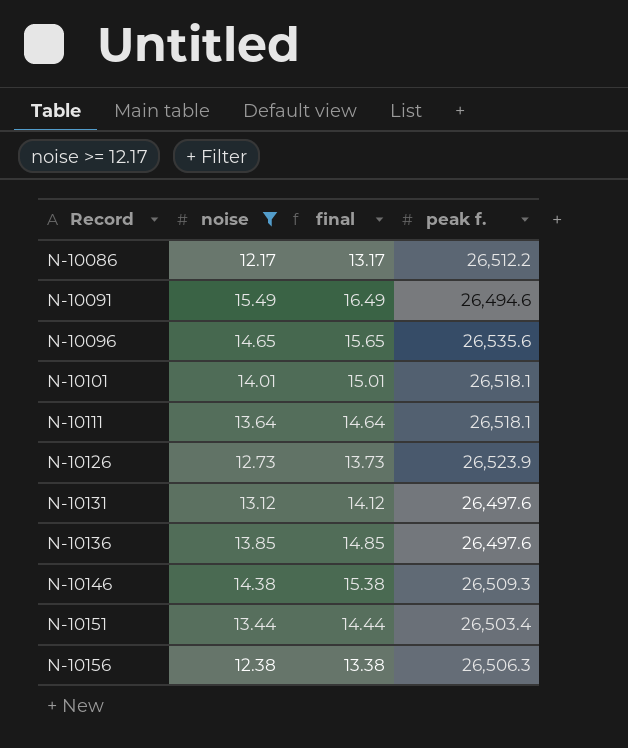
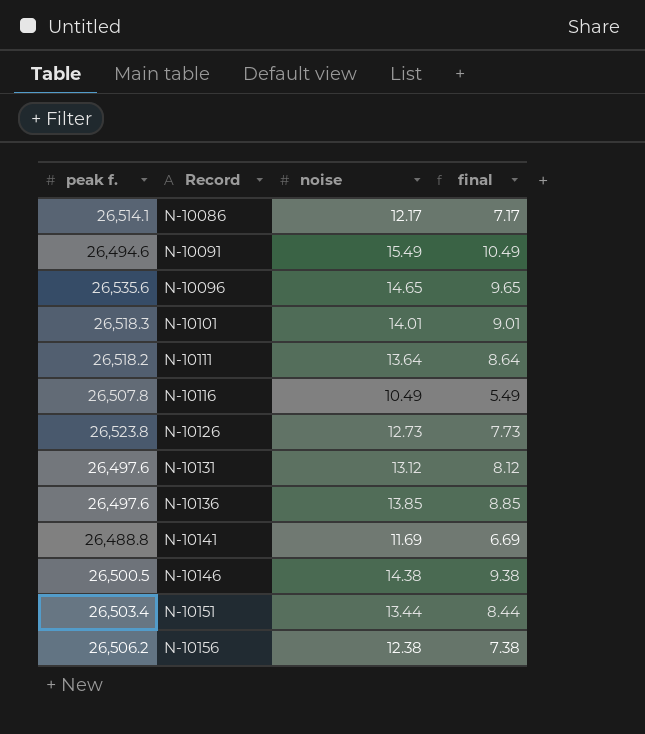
filter: noise >= 12.17 -> none
column peak f. | position: 4 -> 1
column final | formula: [noise] + 1 -> [noise] - 5
N-10086 | peak f.: 26,512.2 -> 26,514.1
N-10101 | peak f.: 26,518.1 -> 26,518.3
N-10111 | peak f.: 26,518.1 -> 26,518.2
N-10126 | peak f.: 26,523.9 -> 26,523.8
N-10146 | peak f.: 26,509.3 -> 26,500.5
N-10156 | peak f.: 26,506.3 -> 26,506.2

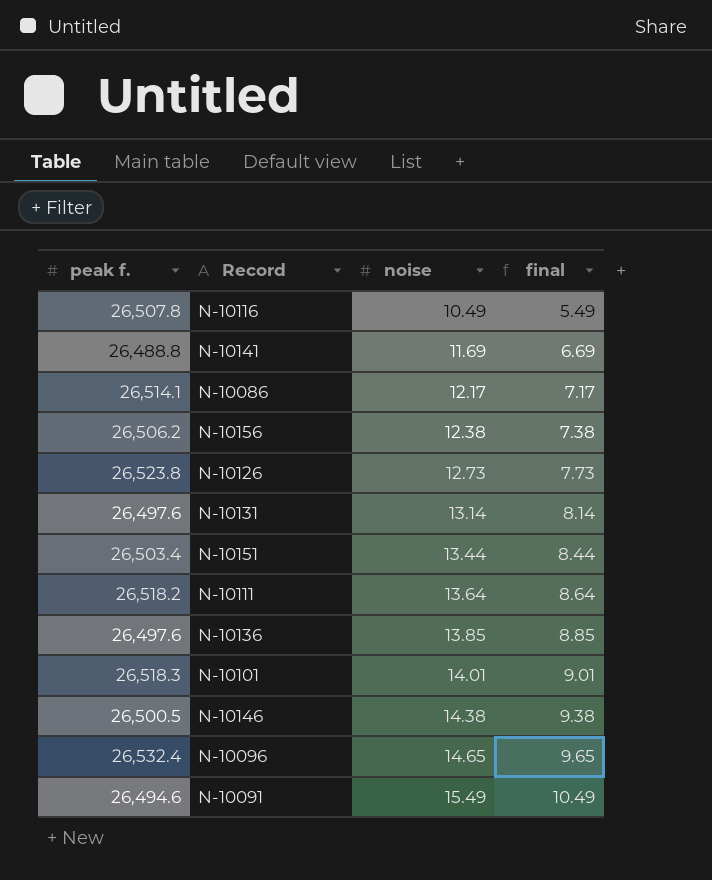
row order: Record ascending -> noise ascending
N-10131 | noise: 13.12 -> 13.14
N-10131 | final: 8.12 -> 8.14
N-10096 | peak f.: 26,535.6 -> 26,532.4

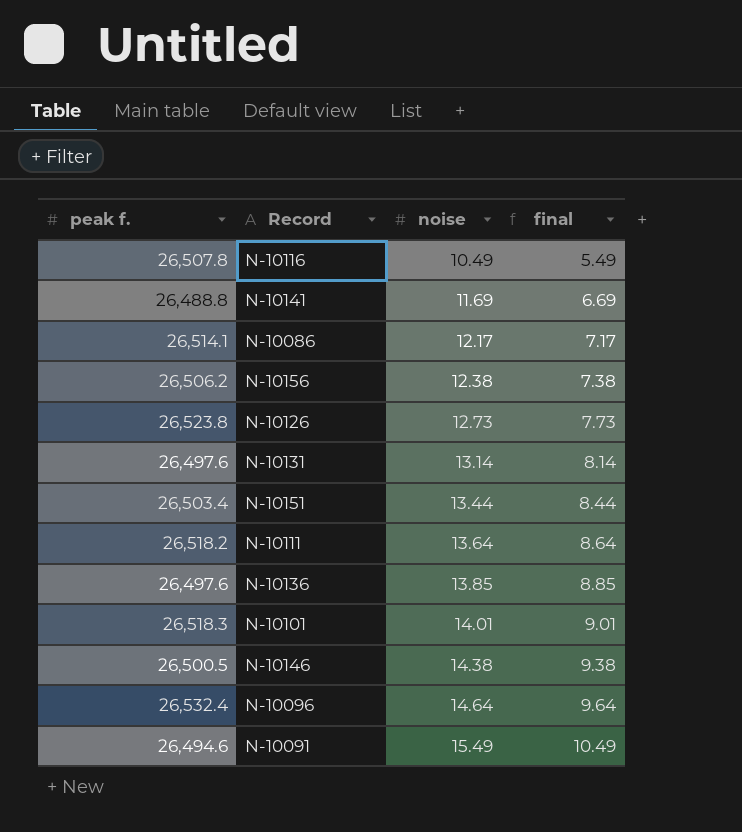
N-10096 | noise: 14.65 -> 14.64
N-10096 | final: 9.65 -> 9.64

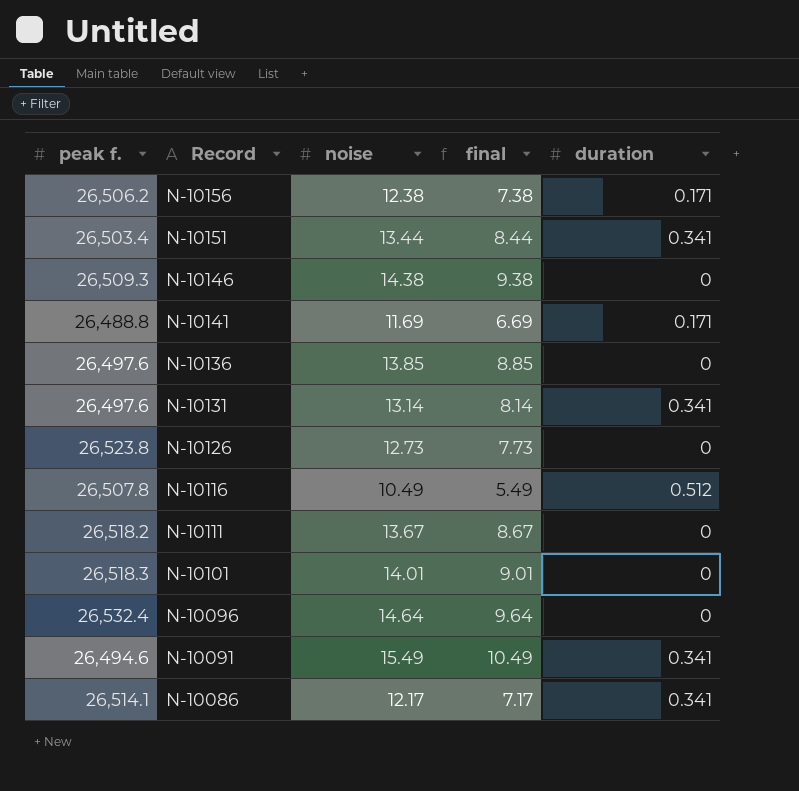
row order: noise ascending -> Record descending
column duration | position: none -> 5
N-10146 | peak f.: 26,500.5 -> 26,509.3
N-10111 | noise: 13.64 -> 13.67
N-10111 | final: 8.64 -> 8.67

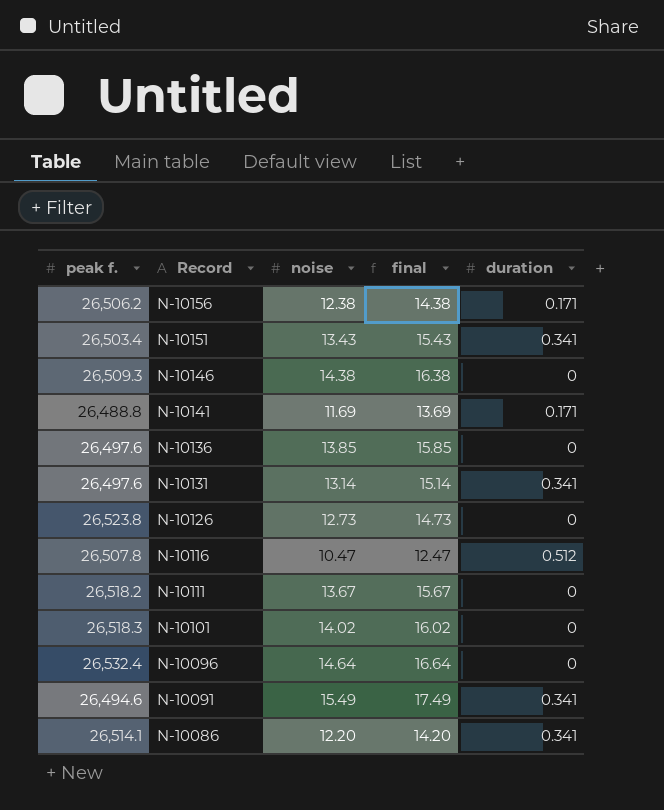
column final | formula: [noise] - 5 -> [noise] + 2
N-10151 | noise: 13.44 -> 13.43
N-10116 | noise: 10.49 -> 10.47
N-10101 | noise: 14.01 -> 14.02
N-10086 | noise: 12.17 -> 12.20

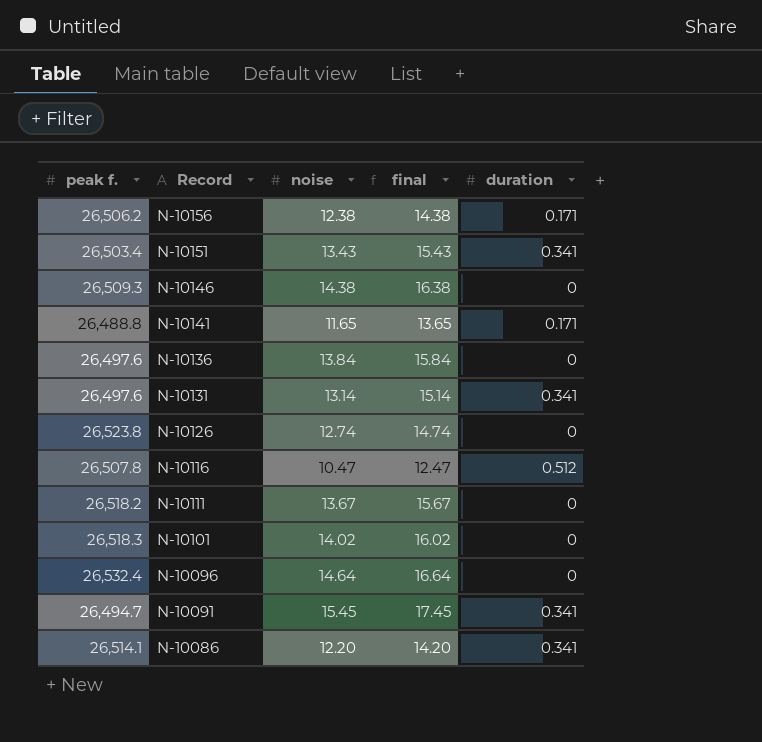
N-10141 | noise: 11.69 -> 11.65
N-10141 | final: 13.69 -> 13.65
N-10136 | noise: 13.85 -> 13.84
N-10136 | final: 15.85 -> 15.84
N-10126 | noise: 12.73 -> 12.74
N-10126 | final: 14.73 -> 14.74
N-10091 | peak f.: 26,494.6 -> 26,494.7
N-10091 | noise: 15.49 -> 15.45
N-10091 | final: 17.49 -> 17.45

